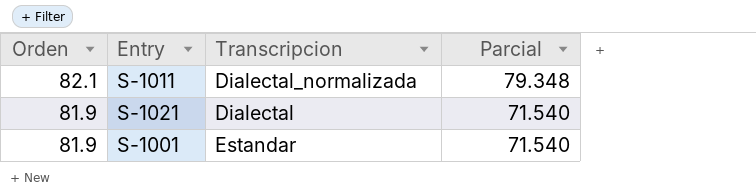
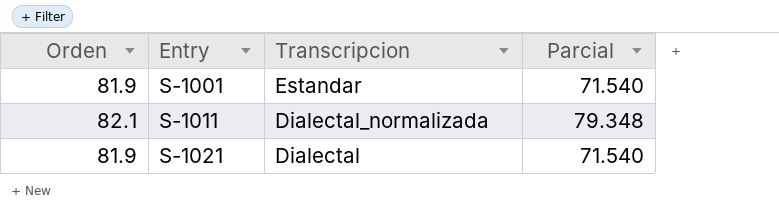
row order: Orden descending -> Entry ascending

